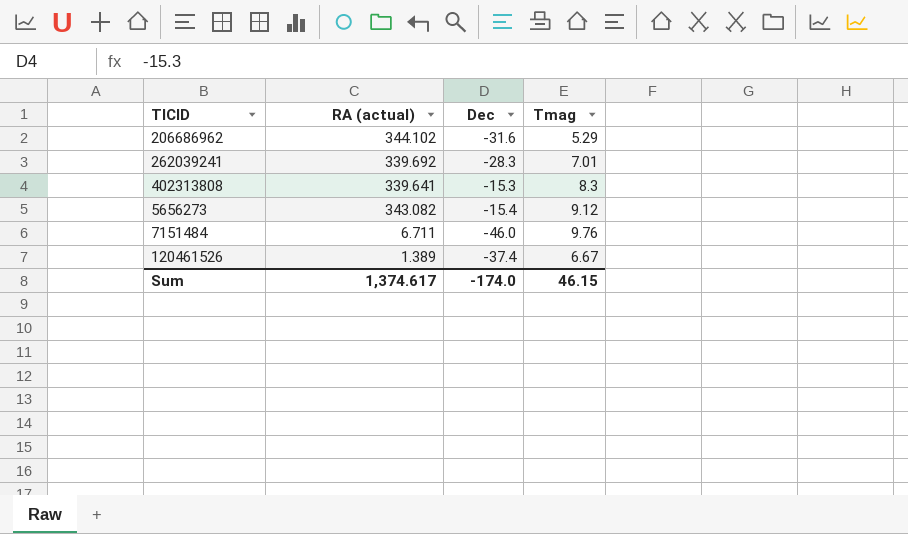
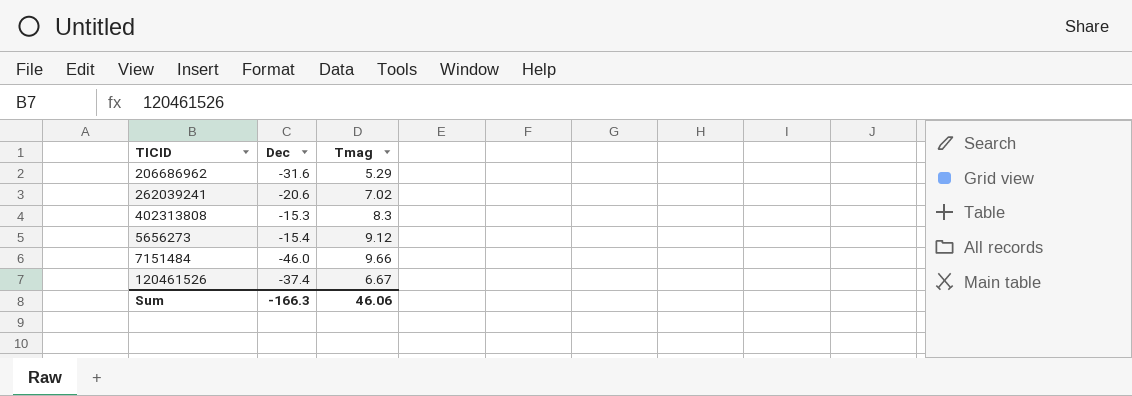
column RA (actual) | position: 2 -> none
262039241 | Dec: -28.3 -> -20.6
262039241 | Tmag: 7.01 -> 7.02
7151484 | Tmag: 9.76 -> 9.66
Sum | Dec: -174.0 -> -166.3
Sum | Tmag: 46.15 -> 46.06

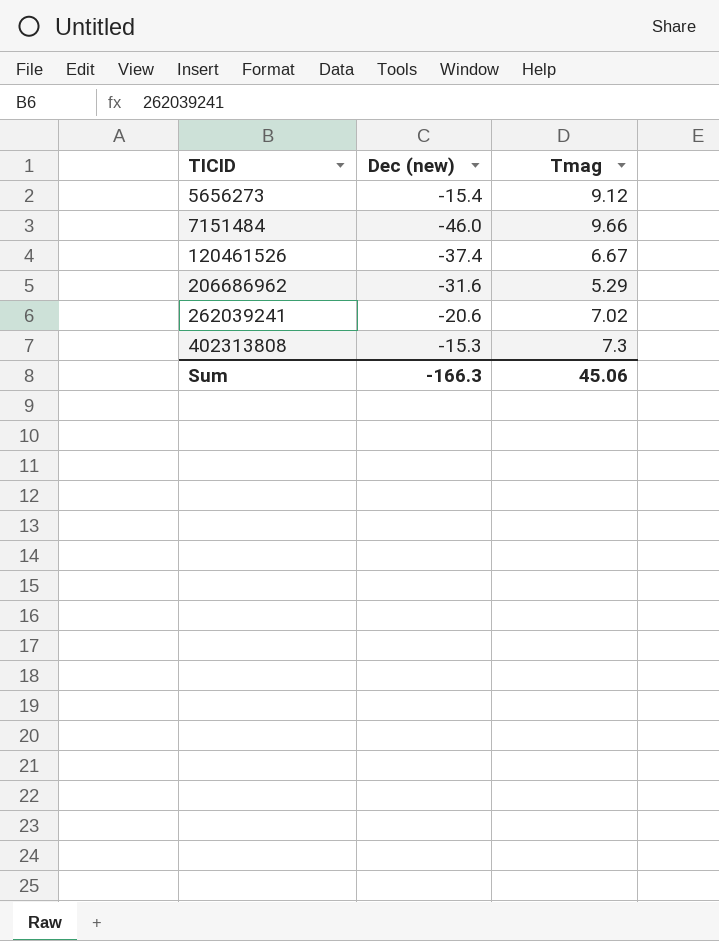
row order: none -> TICID ascending
column name: Dec -> Dec (new)
402313808 | Tmag: 8.3 -> 7.3
Sum | Tmag: 46.06 -> 45.06

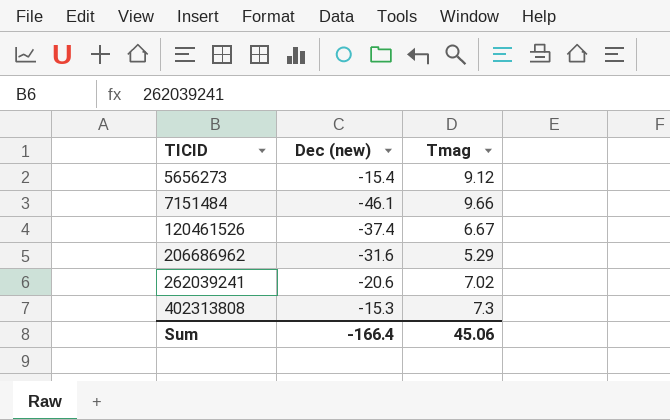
7151484 | Dec (new): -46.0 -> -46.1
Sum | Dec (new): -166.3 -> -166.4

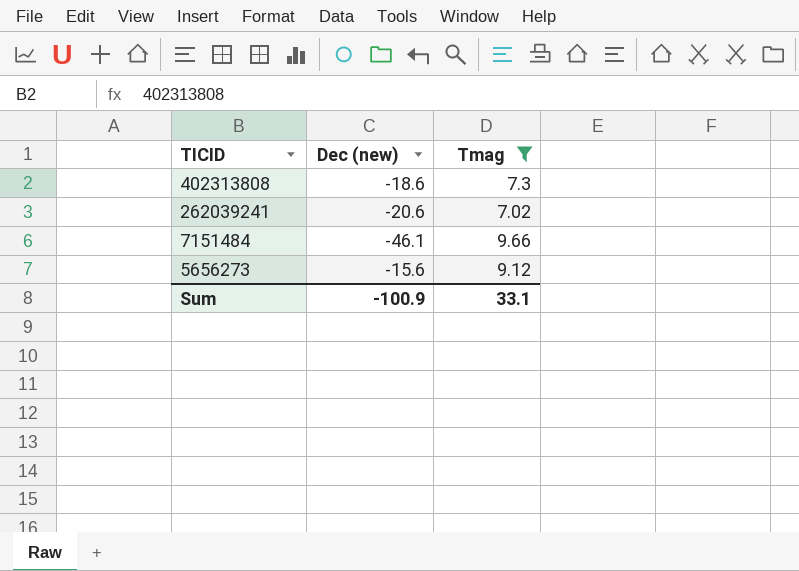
filter: none -> Tmag >= 7.02
row order: TICID ascending -> TICID descending
402313808 | Dec (new): -15.3 -> -18.6
5656273 | Dec (new): -15.4 -> -15.6
Sum | Dec (new): -166.4 -> -100.9
Sum | Tmag: 45.06 -> 33.1

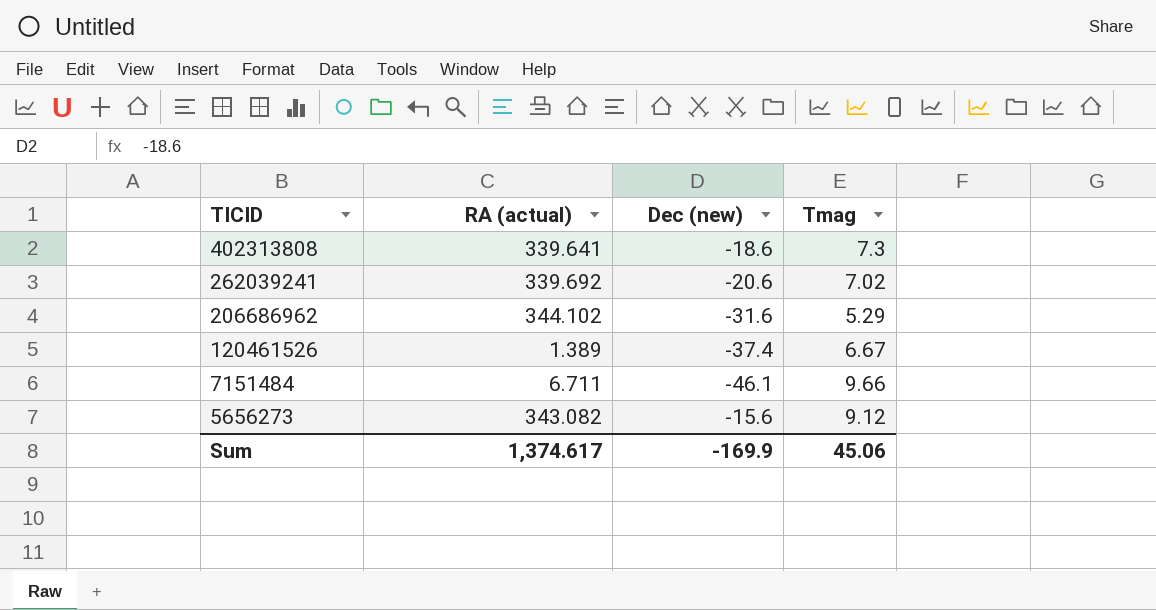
filter: Tmag >= 7.02 -> none
column RA (actual) | position: none -> 2
Sum | Dec (new): -100.9 -> -169.9
Sum | Tmag: 33.1 -> 45.06

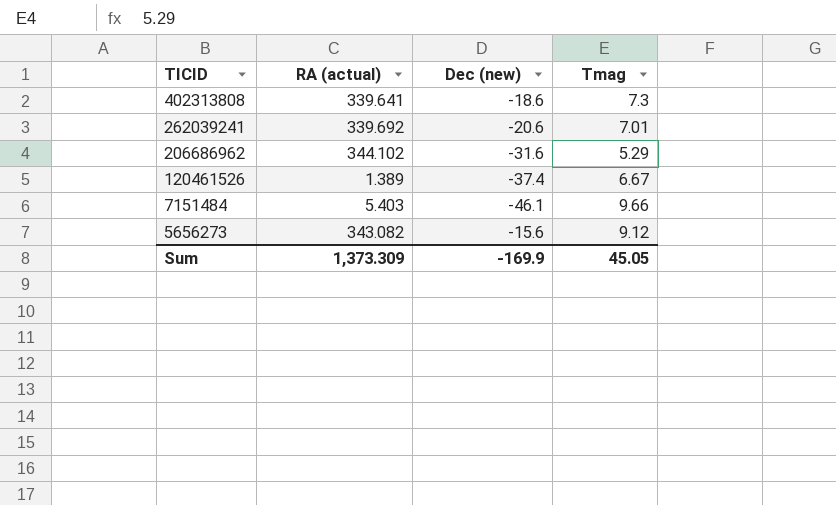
262039241 | Tmag: 7.02 -> 7.01
7151484 | RA (actual): 6.711 -> 5.403
Sum | RA (actual): 1,374.617 -> 1,373.309
Sum | Tmag: 45.06 -> 45.05

